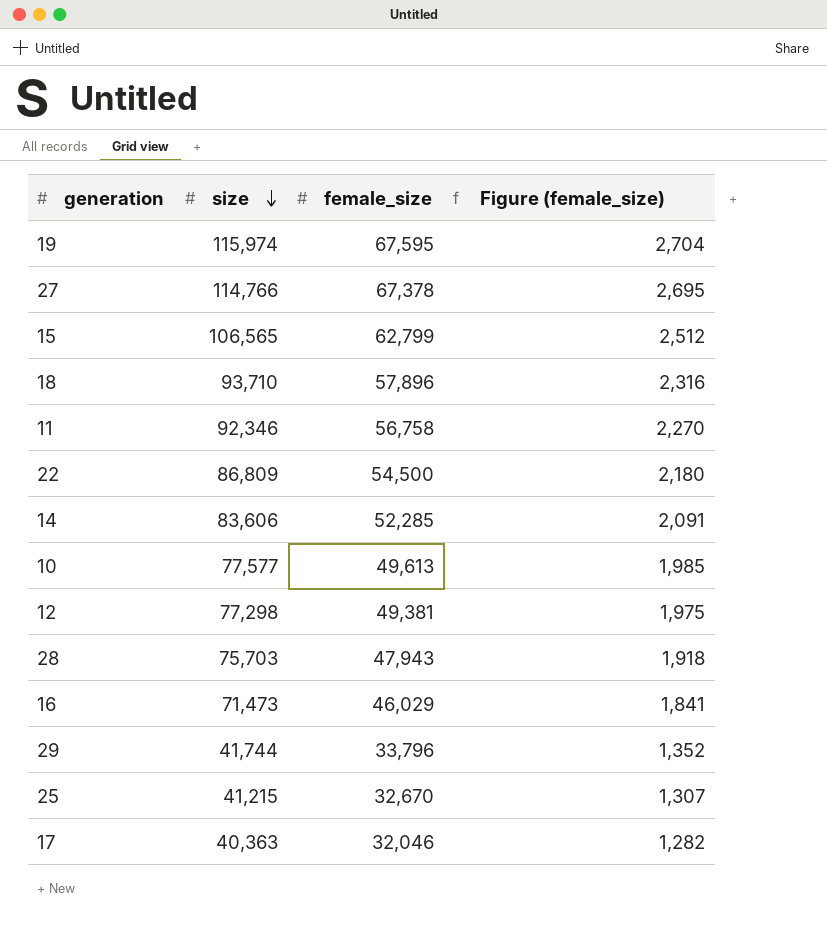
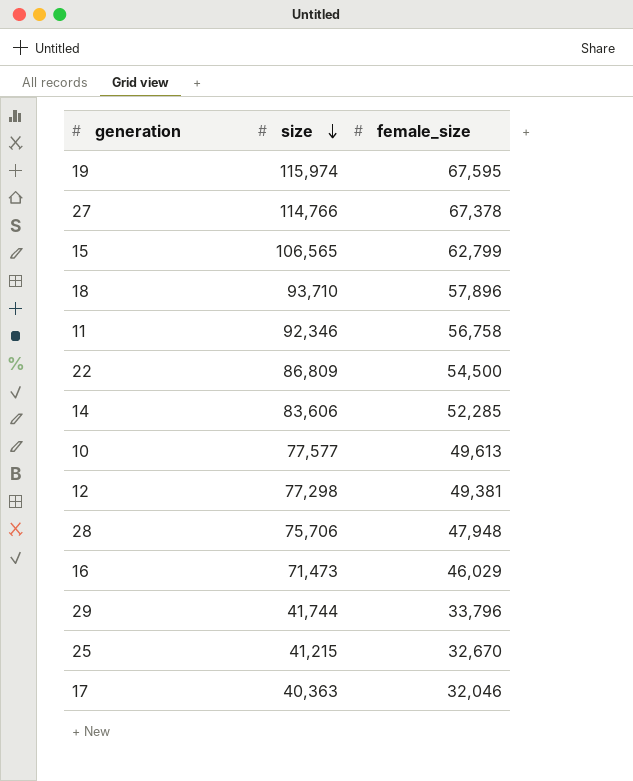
column Figure (female_size) | formula: [female_size] * 0.04 -> none
28 | size: 75,703 -> 75,706
28 | female_size: 47,943 -> 47,948

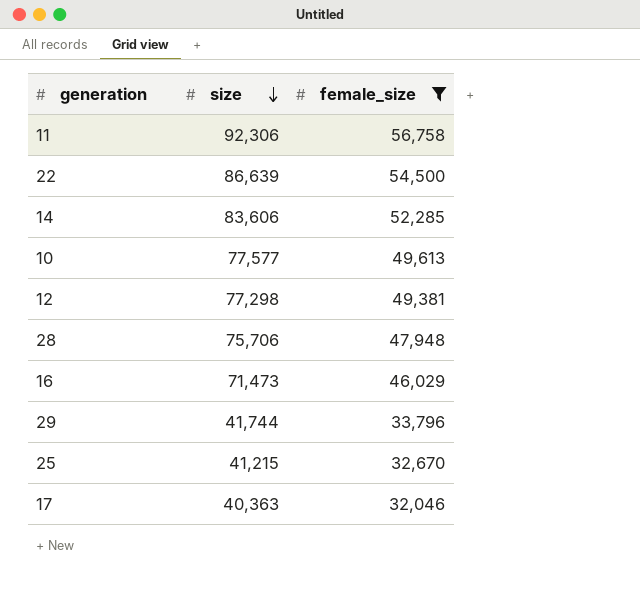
filter: none -> female_size <= 56,758
11 | size: 92,346 -> 92,306
22 | size: 86,809 -> 86,639

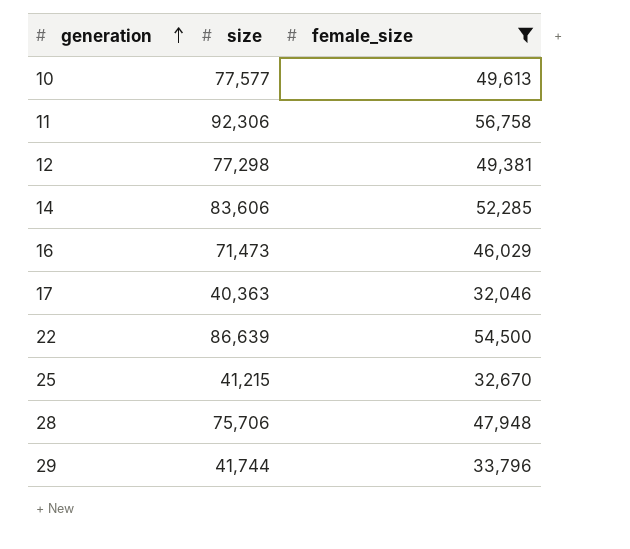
row order: size descending -> generation ascending

